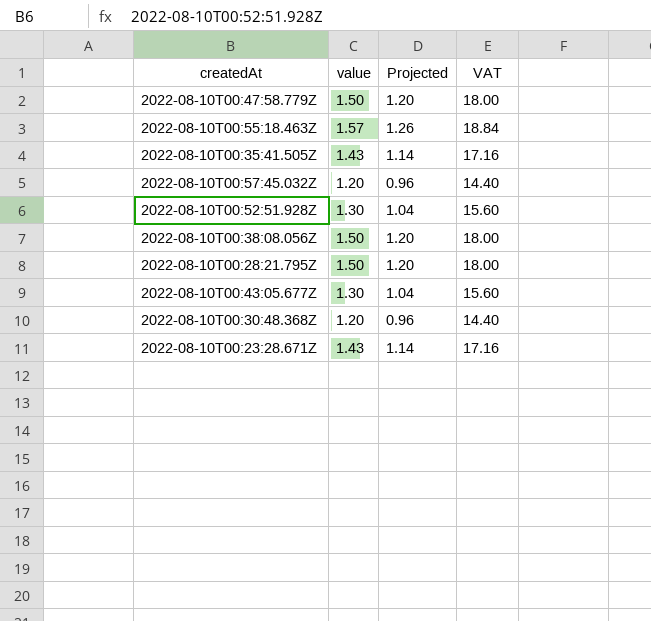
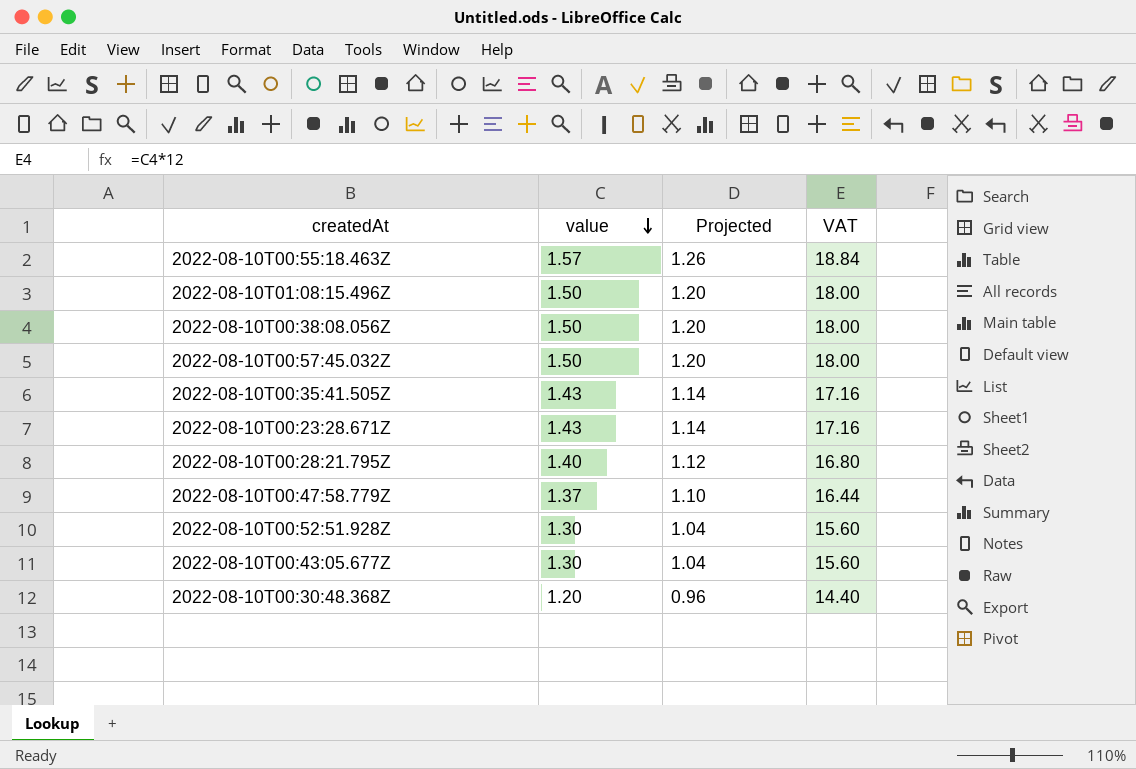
row order: none -> value descending
row 2022-08-10T01:08:15.496Z: none -> 1.50 | 1.20 | 18.00
2022-08-10T00:57:45.032Z | value: 1.20 -> 1.50
2022-08-10T00:57:45.032Z | Projected: 0.96 -> 1.20
2022-08-10T00:57:45.032Z | VAT: 14.40 -> 18.00
2022-08-10T00:28:21.795Z | value: 1.50 -> 1.40
2022-08-10T00:28:21.795Z | Projected: 1.20 -> 1.12
2022-08-10T00:28:21.795Z | VAT: 18.00 -> 16.80
2022-08-10T00:47:58.779Z | value: 1.50 -> 1.37
2022-08-10T00:47:58.779Z | Projected: 1.20 -> 1.10
2022-08-10T00:47:58.779Z | VAT: 18.00 -> 16.44

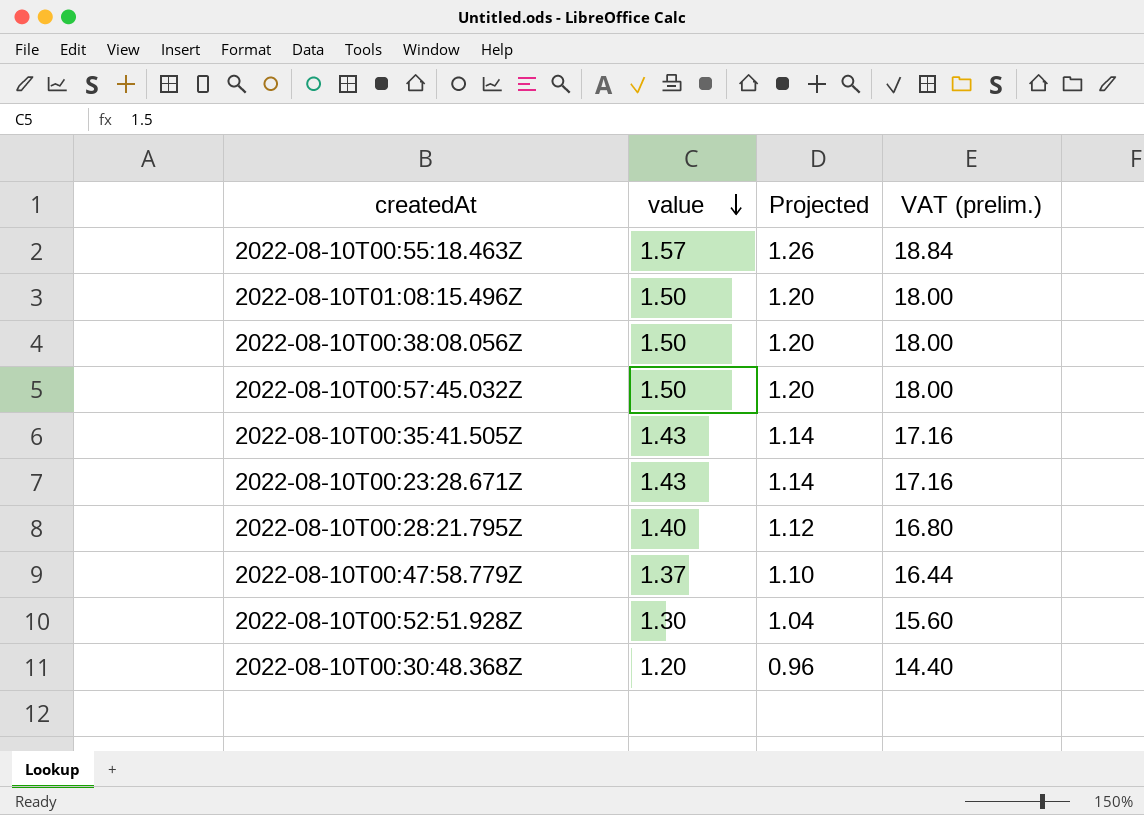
column name: VAT -> VAT (prelim.)
row 2022-08-10T00:43:05.677Z: 1.30 | 1.04 | 15.60 -> none

